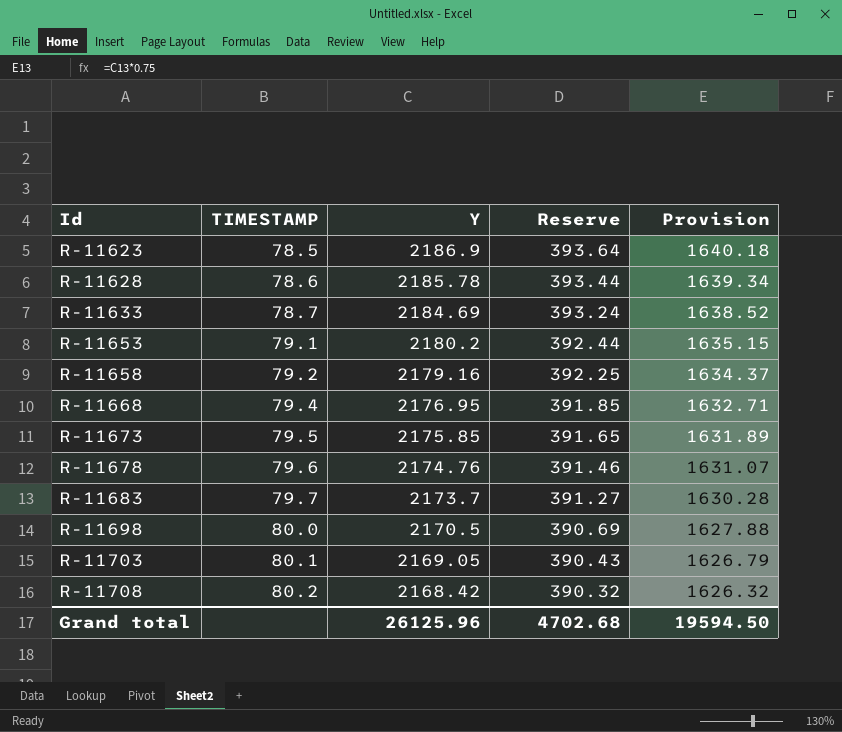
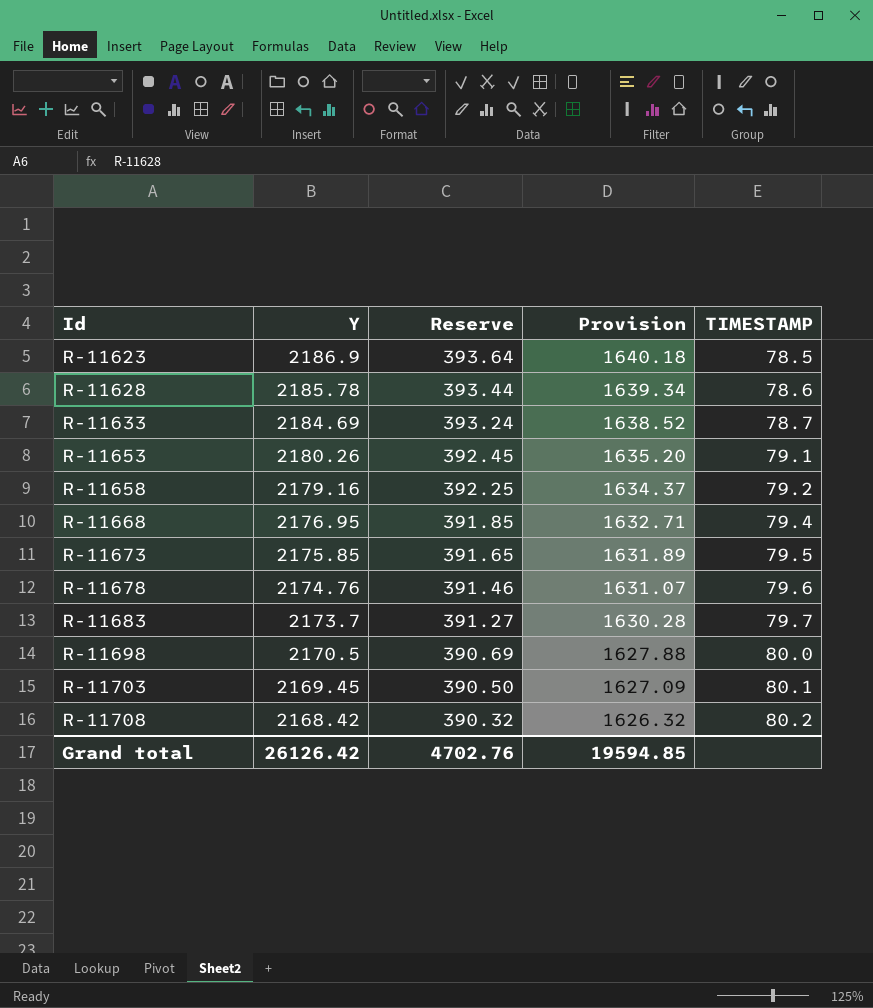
column TIMESTAMP | position: 2 -> 5
R-11653 | Y: 2180.2 -> 2180.26
R-11653 | Reserve: 392.44 -> 392.45
R-11653 | Provision: 1635.15 -> 1635.20
R-11703 | Y: 2169.05 -> 2169.45
R-11703 | Reserve: 390.43 -> 390.50
R-11703 | Provision: 1626.79 -> 1627.09
Grand total | Y: 26125.96 -> 26126.42
Grand total | Reserve: 4702.68 -> 4702.76
Grand total | Provision: 19594.50 -> 19594.85

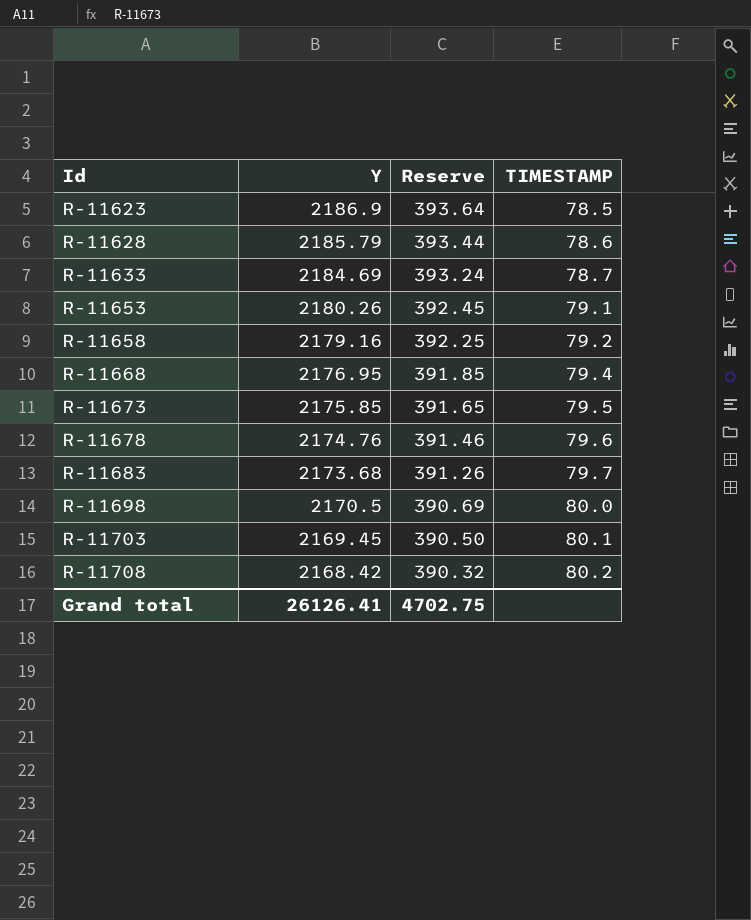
column Provision | formula: [Y] * 0.75 -> none
R-11628 | Y: 2185.78 -> 2185.79
R-11683 | Y: 2173.7 -> 2173.68
R-11683 | Reserve: 391.27 -> 391.26
Grand total | Y: 26126.42 -> 26126.41
Grand total | Reserve: 4702.76 -> 4702.75

